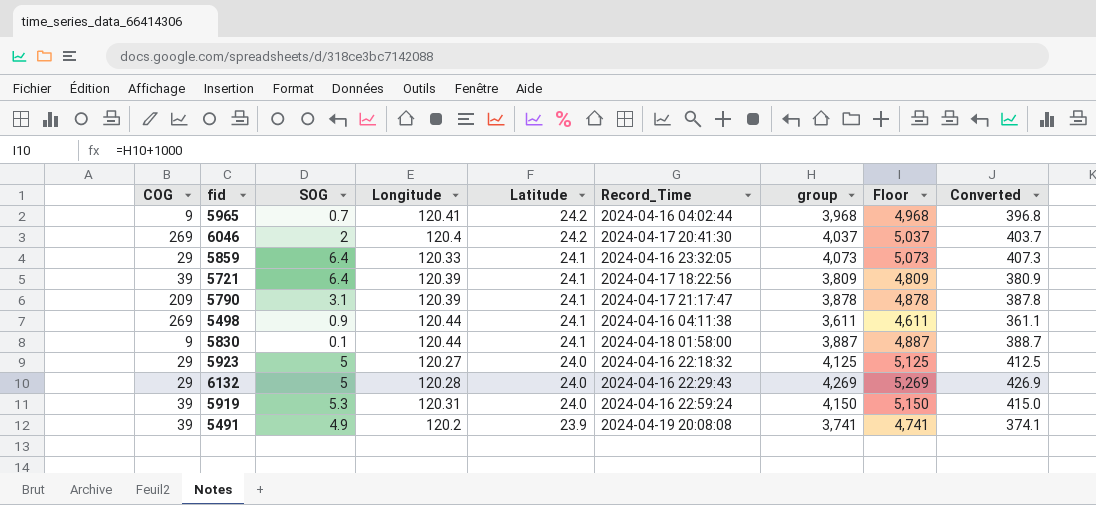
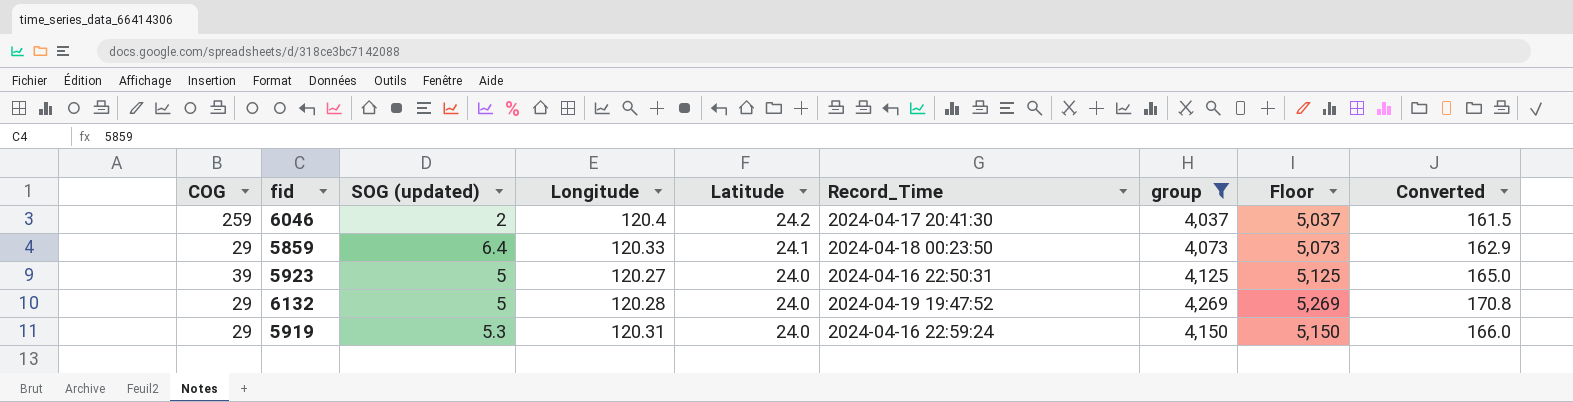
filter: none -> group >= 4,037
column name: SOG -> SOG (updated)
column Converted | formula: [group] * 0.1 -> [group] * 0.04
6046 | COG: 269 -> 259
5859 | Record_Time: 2024-04-16 23:32:05 -> 2024-04-18 00:23:50
5923 | COG: 29 -> 39
5923 | Record_Time: 2024-04-16 22:18:32 -> 2024-04-16 22:50:31
6132 | Record_Time: 2024-04-16 22:29:43 -> 2024-04-19 19:47:52
5919 | COG: 39 -> 29

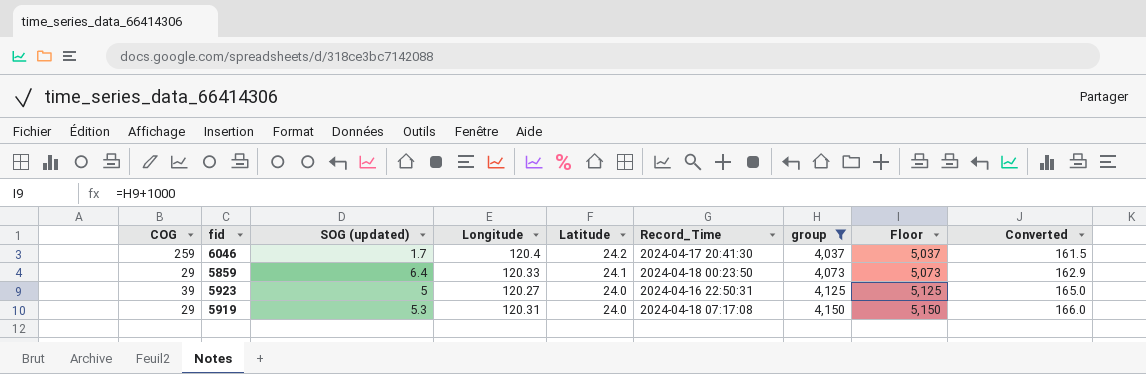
row 6132: 29 | 5 | 120.28 | 24.0 | 2024-04-19 19:47:52 | 4,269 | 5,269 | 170.8 -> none
6046 | SOG (updated): 2 -> 1.7
5919 | Record_Time: 2024-04-16 22:59:24 -> 2024-04-18 07:17:08

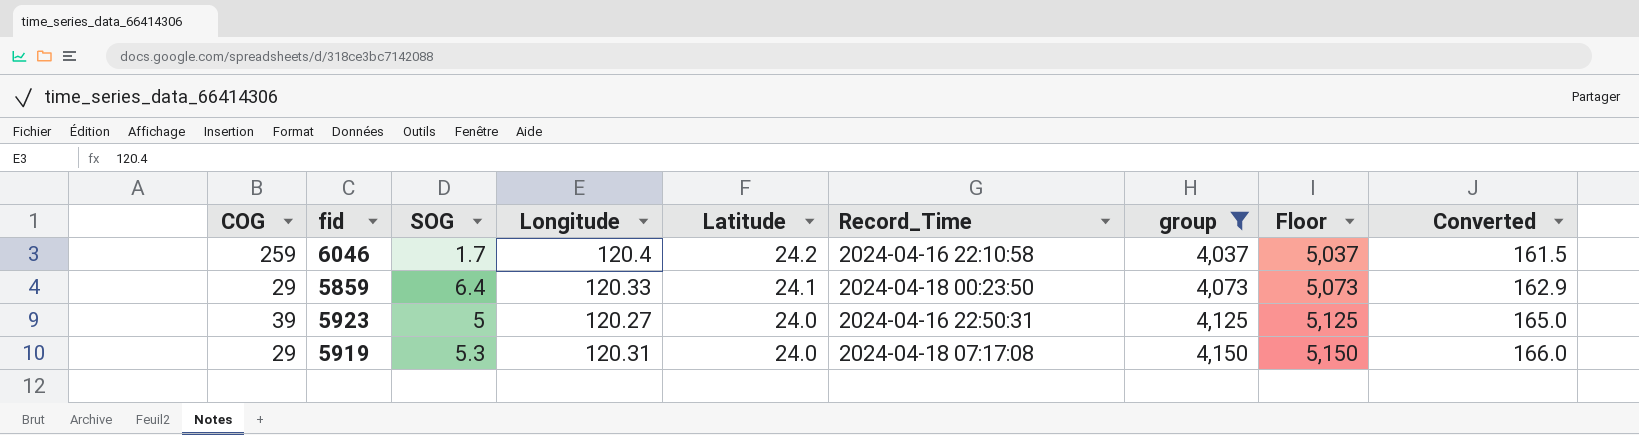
column name: SOG (updated) -> SOG
6046 | Record_Time: 2024-04-17 20:41:30 -> 2024-04-16 22:10:58

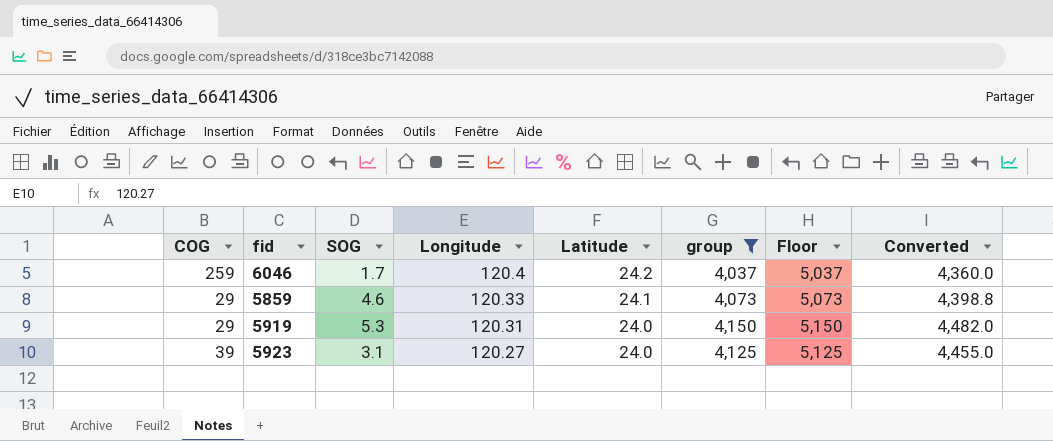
row order: Latitude descending -> Longitude descending
column Record_Time | position: 6 -> none
column Converted | formula: [group] * 0.04 -> [group] * 1.08
5859 | SOG: 6.4 -> 4.6
5923 | SOG: 5 -> 3.1

